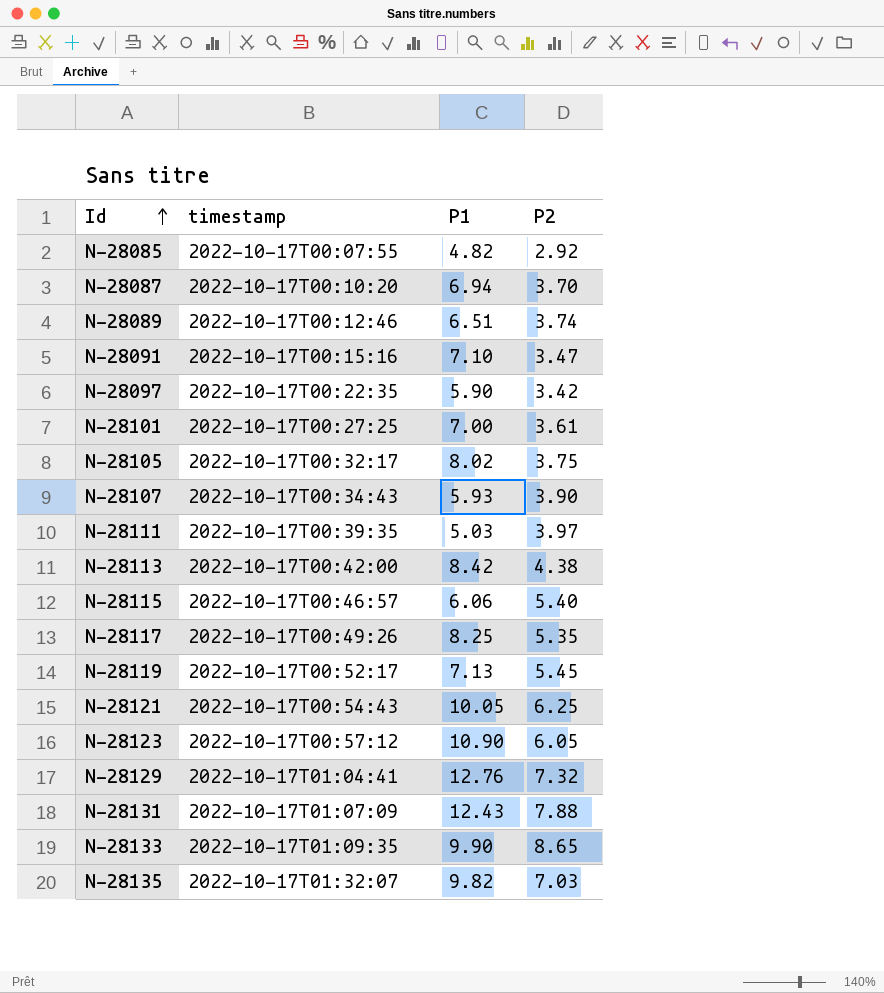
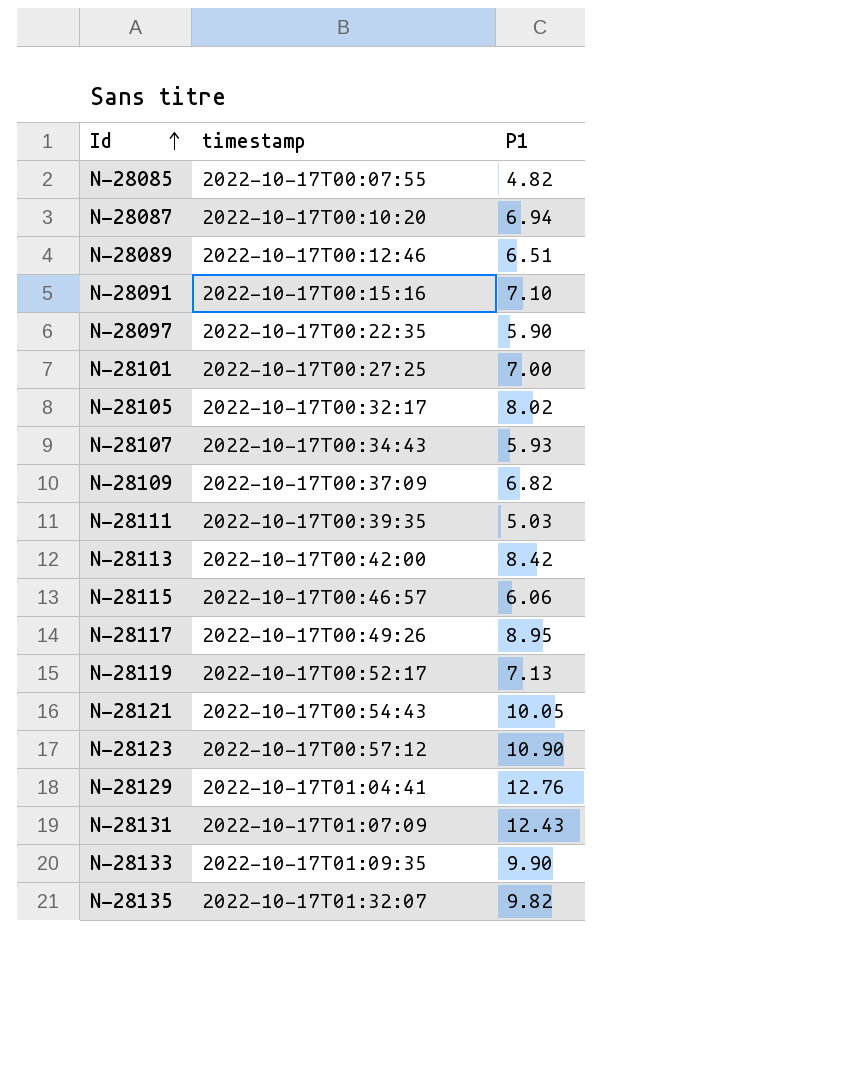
column P2 | position: 4 -> none
row N-28109: none -> 2022-10-17T00:37:09 | 6.82
N-28117 | P1: 8.25 -> 8.95

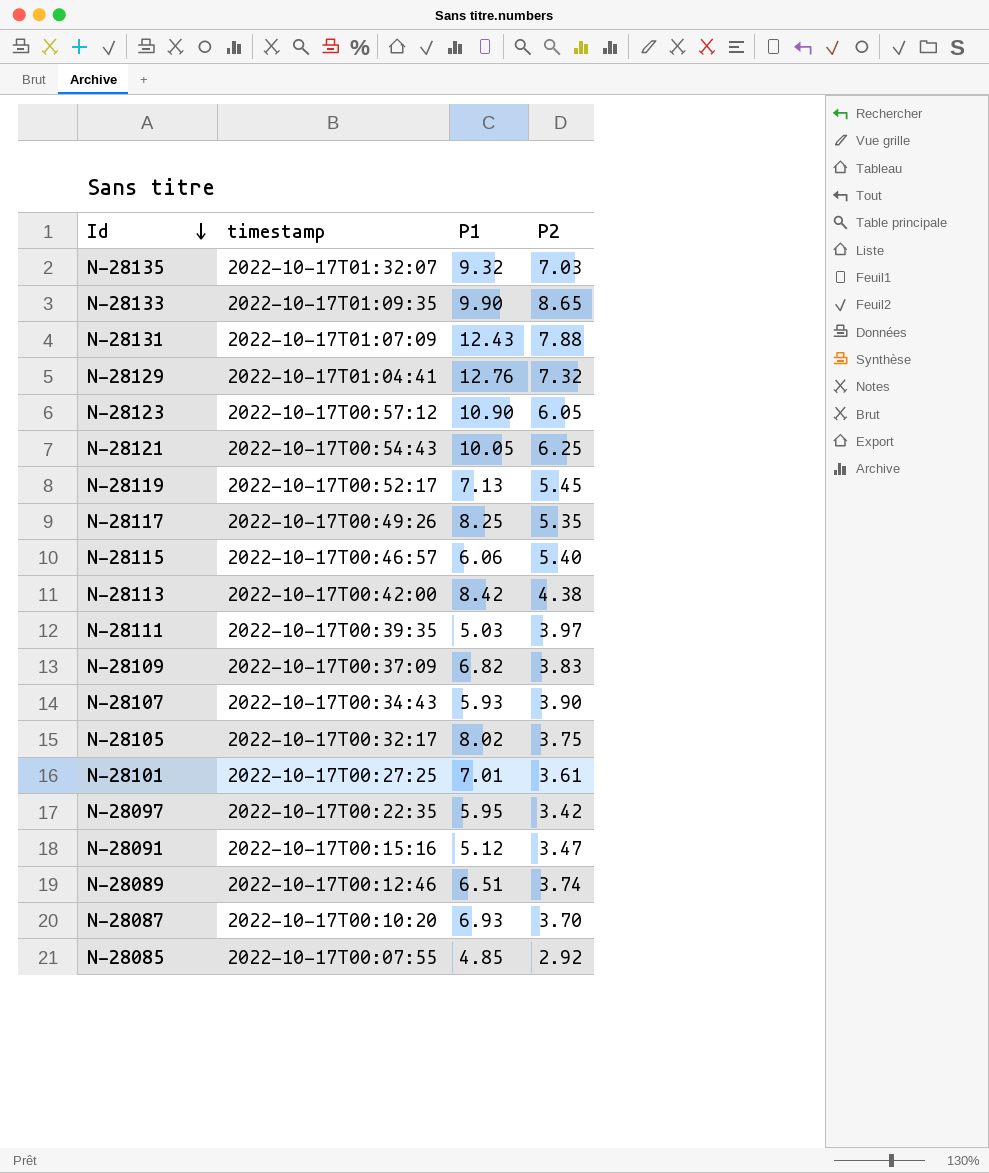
row order: Id ascending -> Id descending
column P2 | position: none -> 4
N-28135 | P1: 9.82 -> 9.32
N-28117 | P1: 8.95 -> 8.25
N-28101 | P1: 7.00 -> 7.01
N-28097 | P1: 5.90 -> 5.95
N-28091 | P1: 7.10 -> 5.12
N-28087 | P1: 6.94 -> 6.93
N-28085 | P1: 4.82 -> 4.85

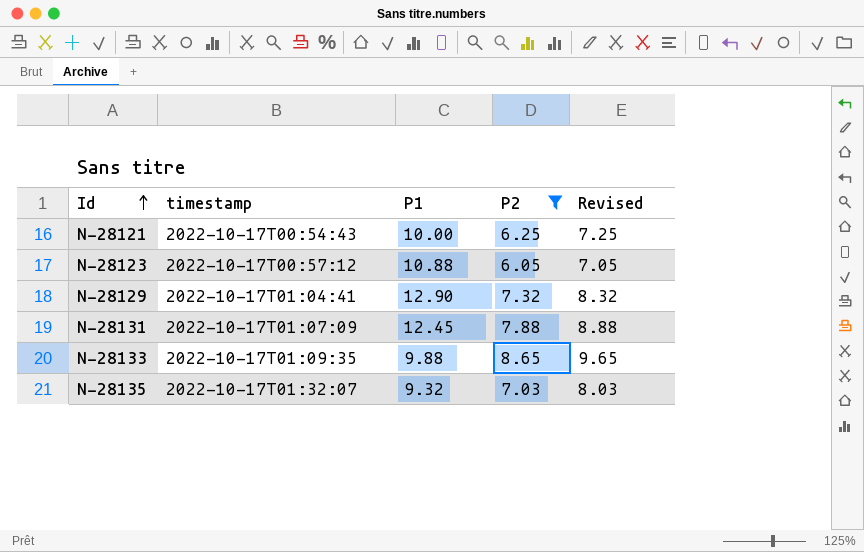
filter: none -> P2 >= 6.05
row order: Id descending -> Id ascending
column Revised | formula: none -> [P2] + 1
N-28121 | P1: 10.05 -> 10.00
N-28123 | P1: 10.90 -> 10.88
N-28129 | P1: 12.76 -> 12.90
N-28131 | P1: 12.43 -> 12.45
N-28133 | P1: 9.90 -> 9.88

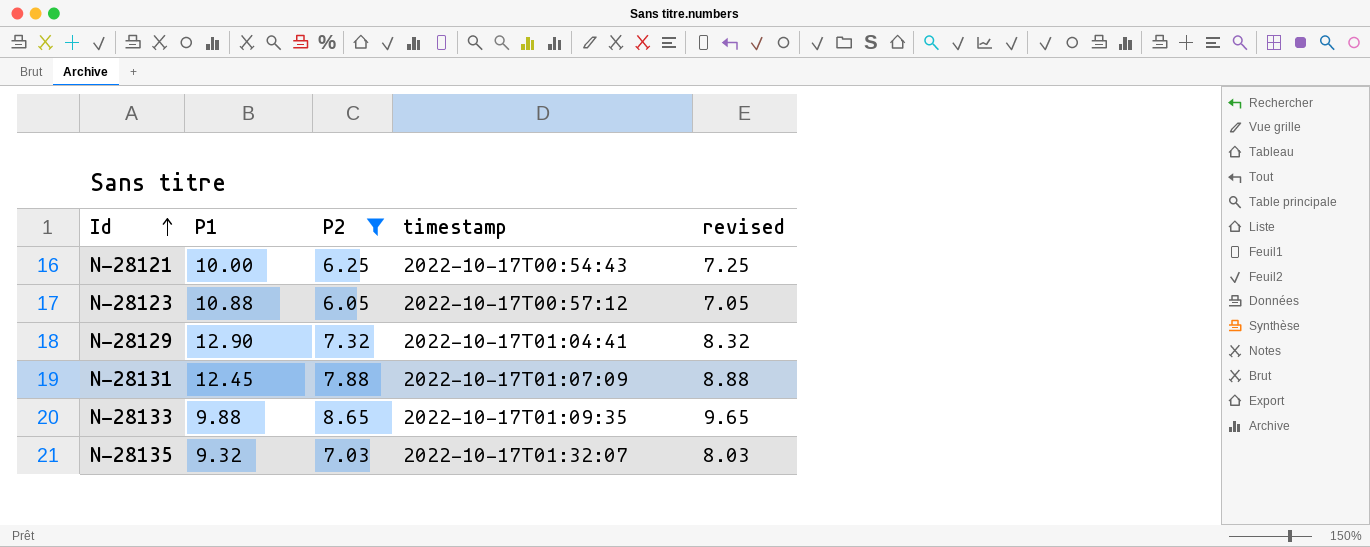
column timestamp | position: 2 -> 4
column name: Revised -> revised

